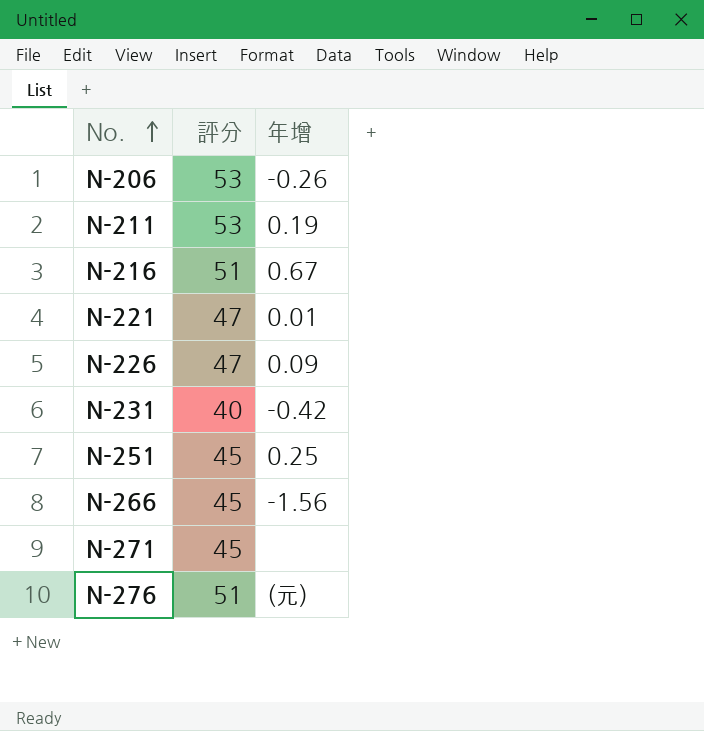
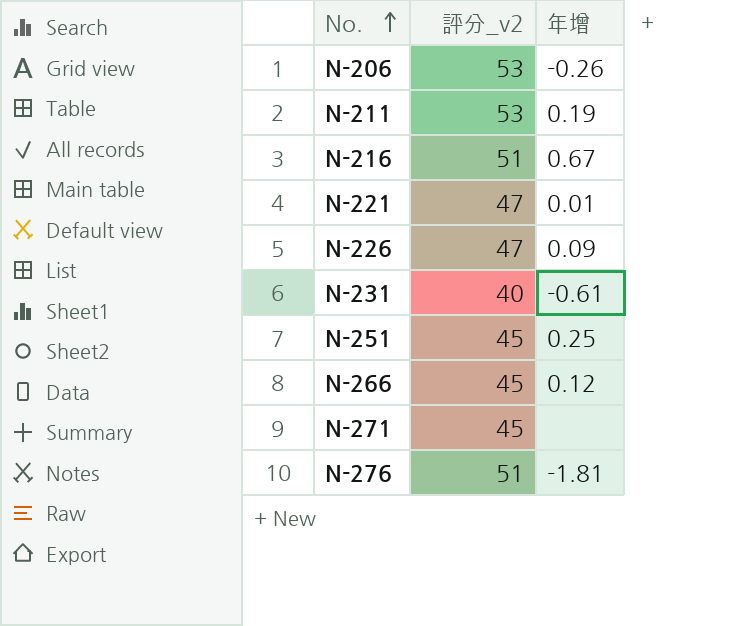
column name: 評分 -> 評分_v2
N-231 | 年增: -0.42 -> -0.61
N-266 | 年增: -1.56 -> 0.12
N-276 | 年增: (元) -> -1.81

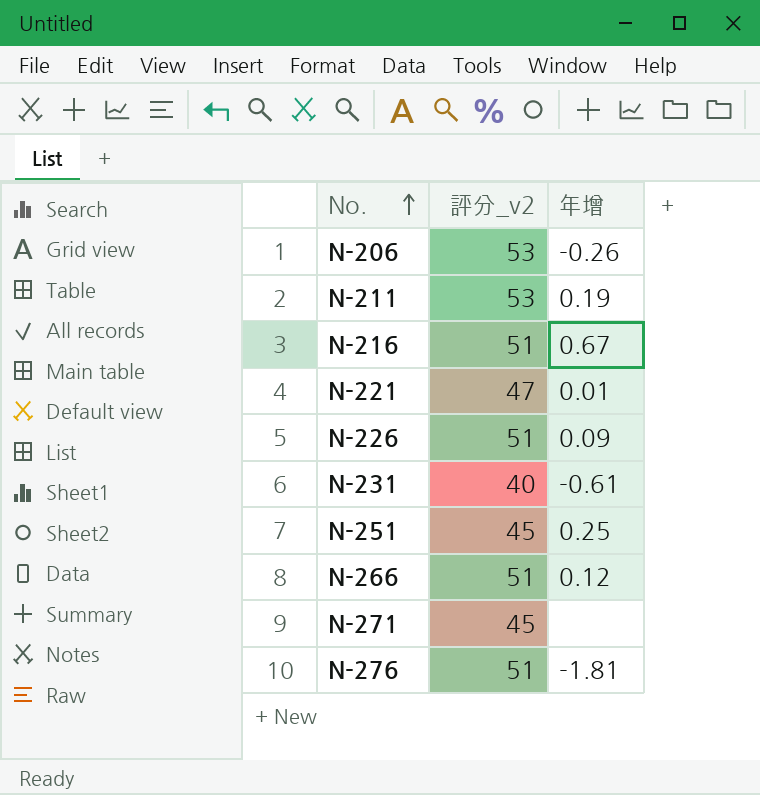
N-226 | 評分_v2: 47 -> 51
N-266 | 評分_v2: 45 -> 51

